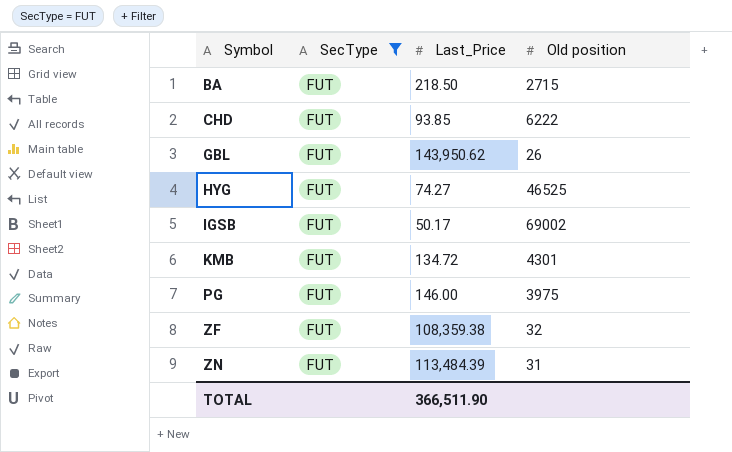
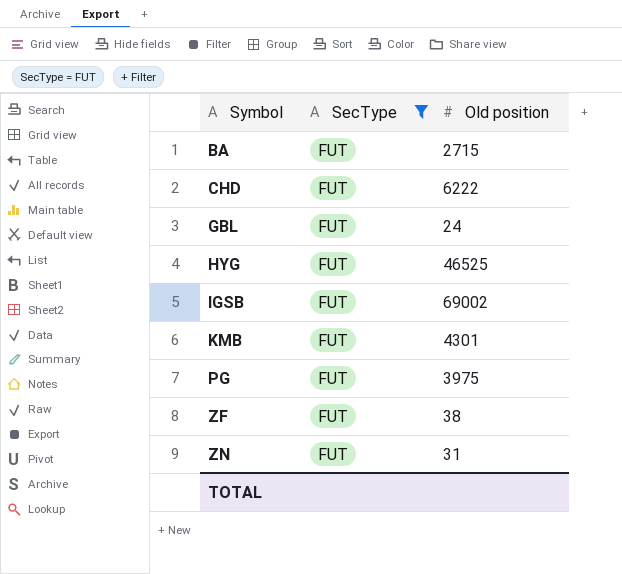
column Last_Price | position: 3 -> none
GBL | Old position: 26 -> 24
ZF | Old position: 32 -> 38

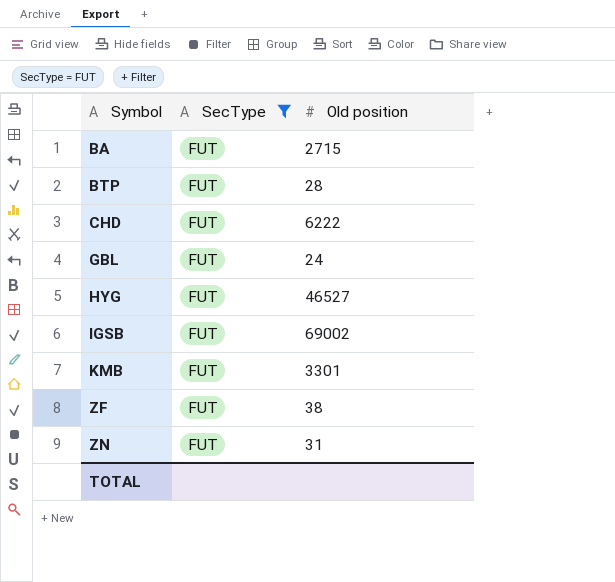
row PG: FUT | 3975 -> none
row BTP: none -> FUT | 28
HYG | Old position: 46525 -> 46527
KMB | Old position: 4301 -> 3301

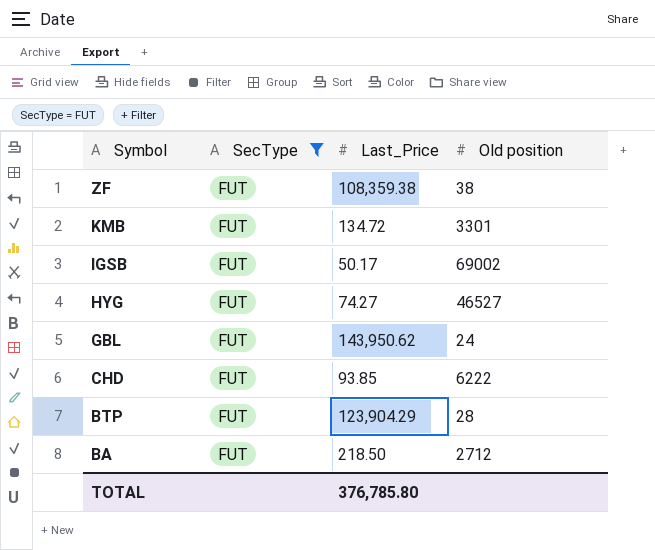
row order: Symbol ascending -> Symbol descending
column Last_Price | position: none -> 3
row ZN: FUT | 31 -> none
BA | Old position: 2715 -> 2712

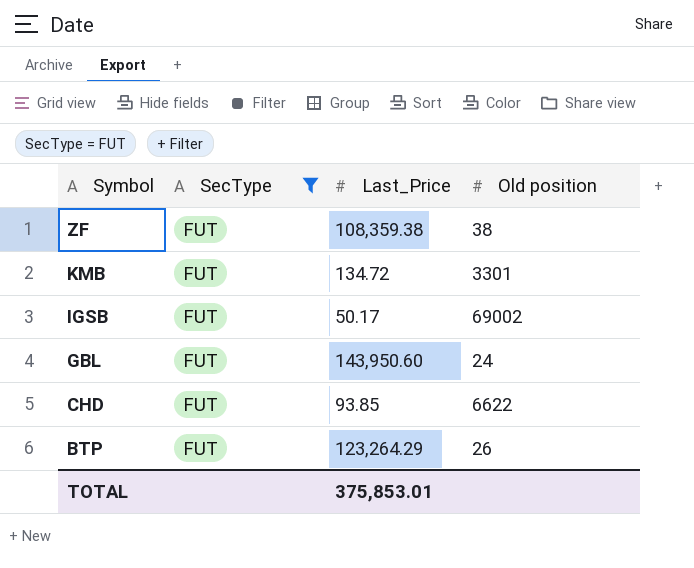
row HYG: FUT | 74.27 | 46527 -> none
row BA: FUT | 218.50 | 2712 -> none
GBL | Last_Price: 143,950.62 -> 143,950.60
CHD | Old position: 6222 -> 6622
BTP | Last_Price: 123,904.29 -> 123,264.29
BTP | Old position: 28 -> 26
TOTAL | Last_Price: 376,785.80 -> 375,853.01

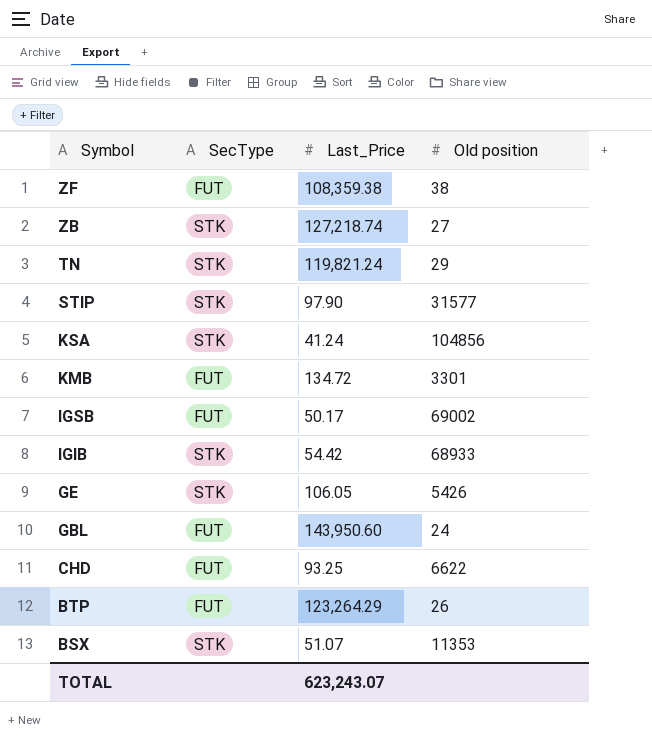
filter: SecType = FUT -> none
CHD | Last_Price: 93.85 -> 93.25
TOTAL | Last_Price: 375,853.01 -> 623,243.07

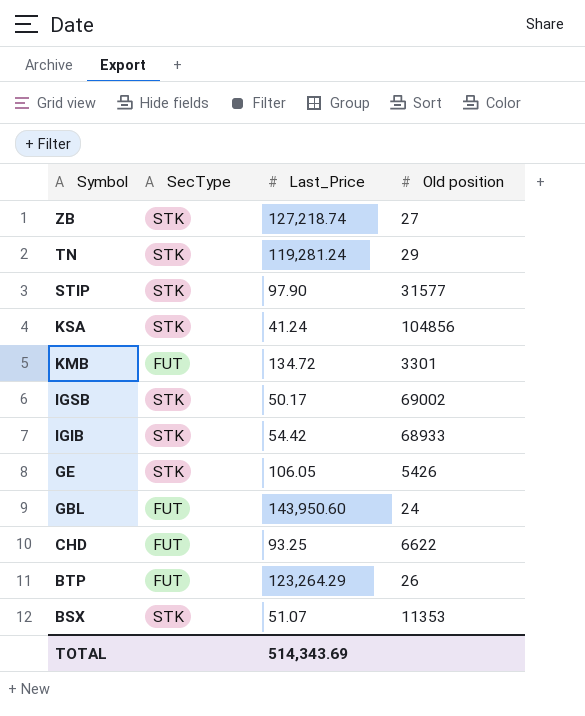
row ZF: FUT | 108,359.38 | 38 -> none
TN | Last_Price: 119,821.24 -> 119,281.24
IGSB | SecType: FUT -> STK
TOTAL | Last_Price: 623,243.07 -> 514,343.69

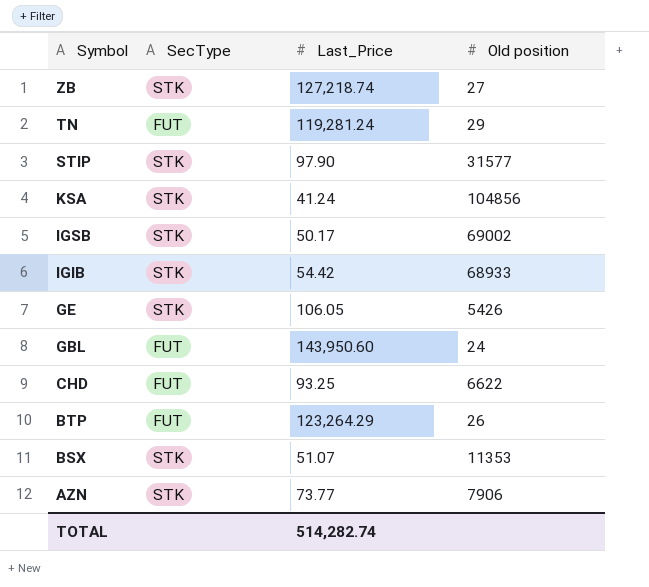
row KMB: FUT | 134.72 | 3301 -> none
TN | SecType: STK -> FUT
row AZN: none -> STK | 73.77 | 7906
TOTAL | Last_Price: 514,343.69 -> 514,282.74

